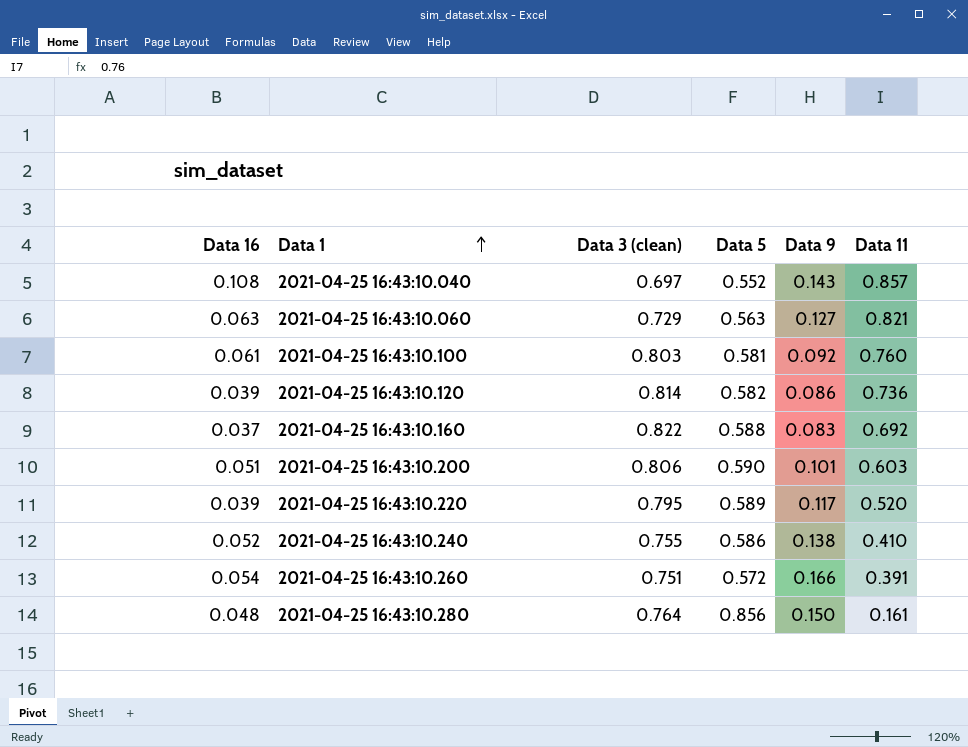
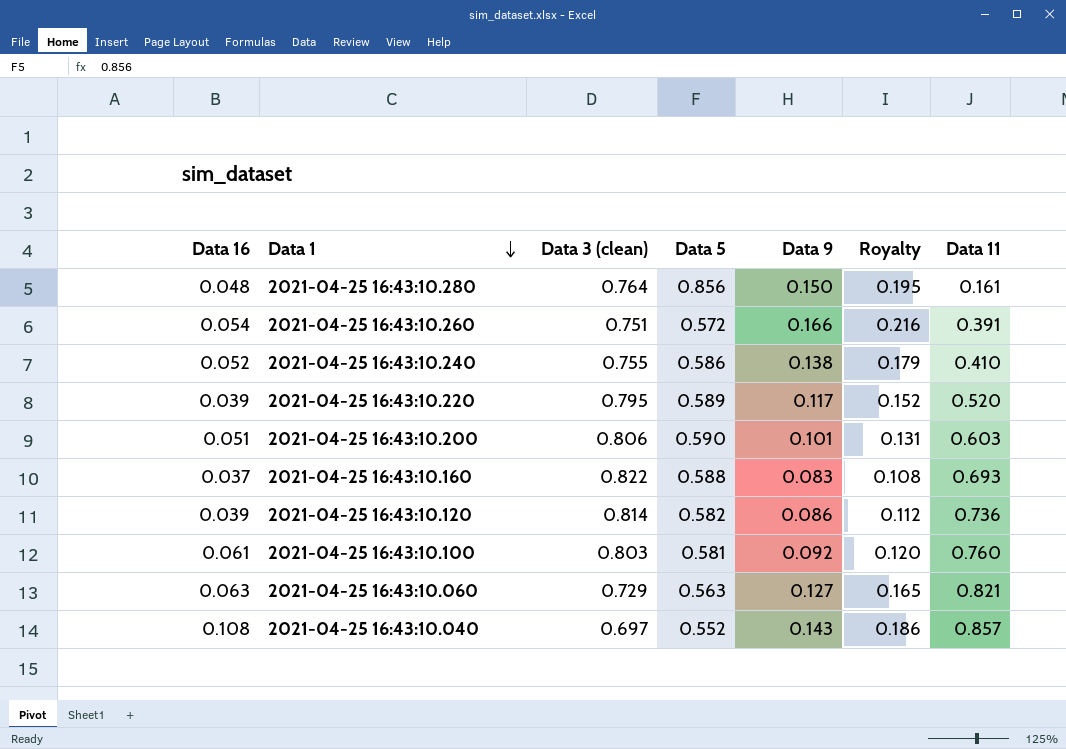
row order: Data 1 ascending -> Data 1 descending
column Royalty | formula: none -> [Data 9] * 1.3
2021-04-25 16:43:10.160 | Data 11: 0.692 -> 0.693

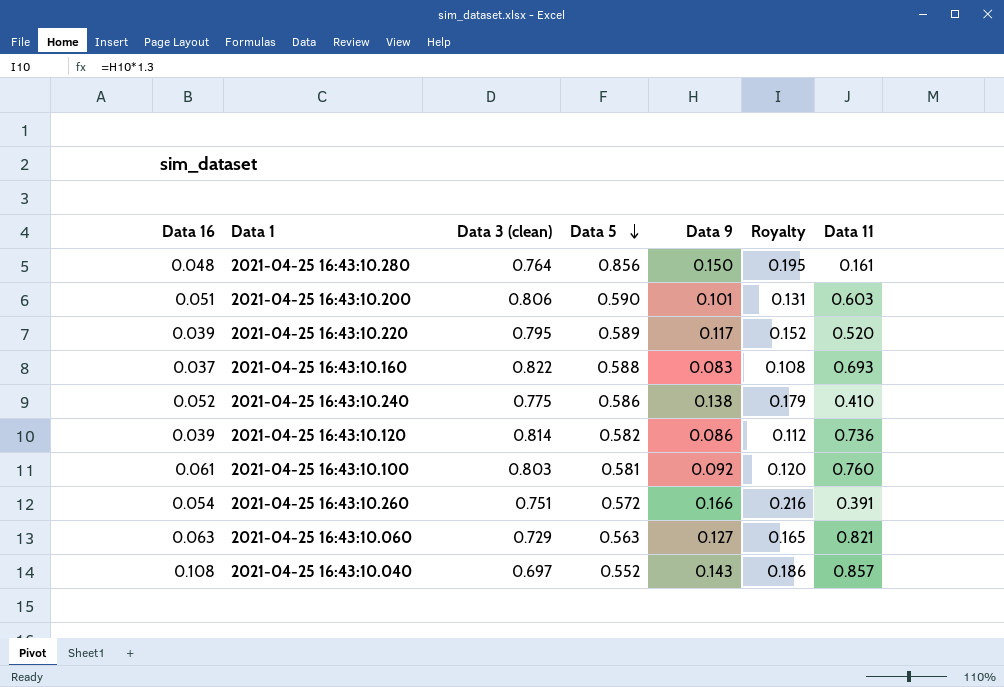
row order: Data 1 descending -> Data 5 descending
2021-04-25 16:43:10.240 | Data 3 (clean): 0.755 -> 0.775

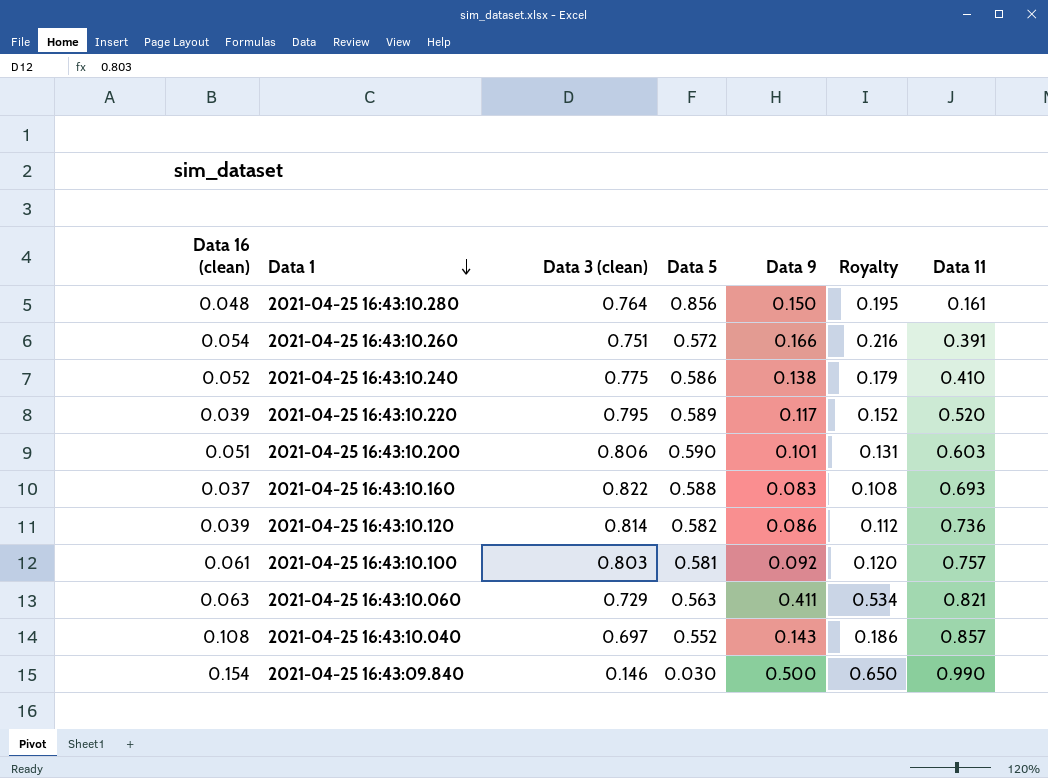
row order: Data 5 descending -> Data 1 descending
column name: Data 16 -> Data 16 (clean)
2021-04-25 16:43:10.100 | Data 11: 0.760 -> 0.757
2021-04-25 16:43:10.060 | Data 9: 0.127 -> 0.411
2021-04-25 16:43:10.060 | Royalty: 0.165 -> 0.534
row 2021-04-25 16:43:09.840: none -> 0.154 | 0.146 | 0.030 | 0.500 | 0.650 | 0.990

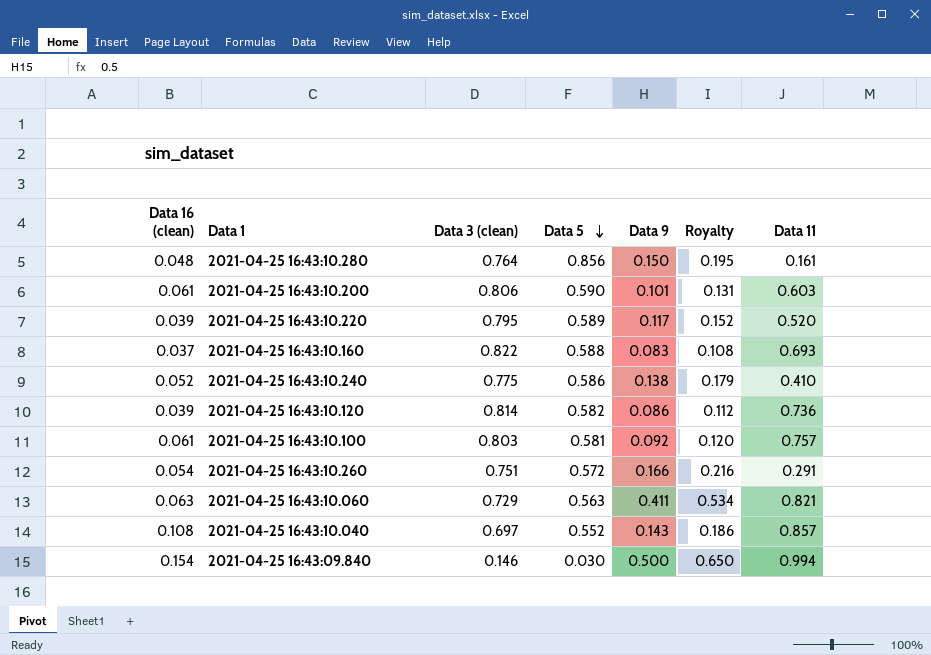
row order: Data 1 descending -> Data 5 descending
2021-04-25 16:43:10.200 | Data 16 (clean): 0.051 -> 0.061
2021-04-25 16:43:10.260 | Data 11: 0.391 -> 0.291
2021-04-25 16:43:09.840 | Data 11: 0.990 -> 0.994

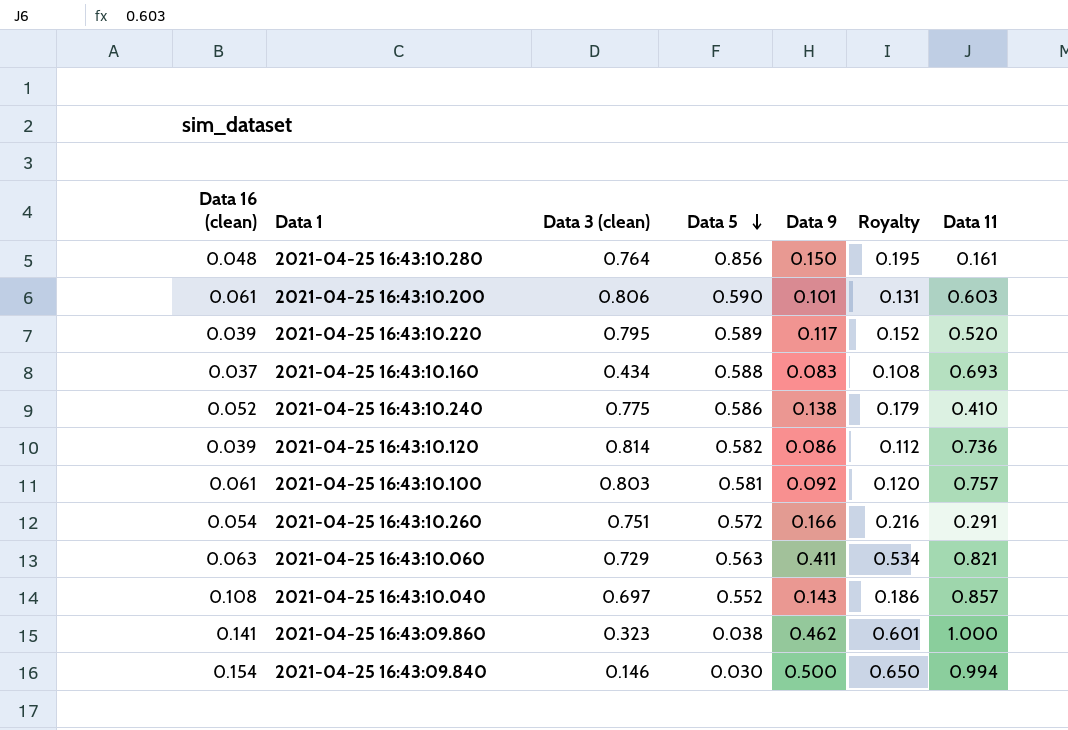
2021-04-25 16:43:10.160 | Data 3 (clean): 0.822 -> 0.434
row 2021-04-25 16:43:09.860: none -> 0.141 | 0.323 | 0.038 | 0.462 | 0.601 | 1.000

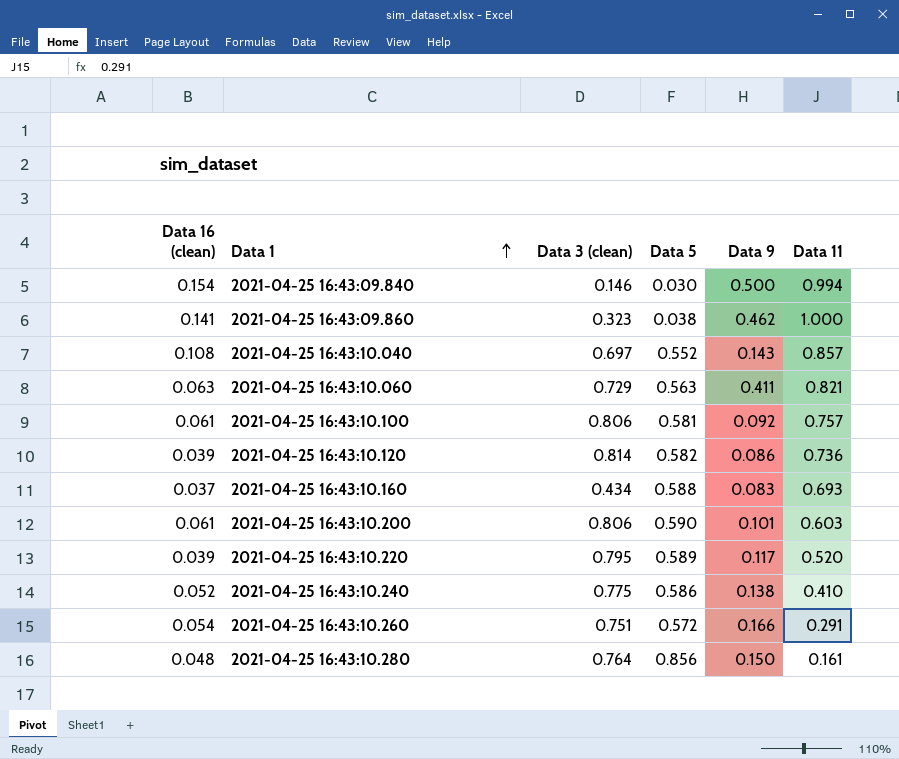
row order: Data 5 descending -> Data 1 ascending
column Royalty | formula: [Data 9] * 1.3 -> none
2021-04-25 16:43:10.100 | Data 3 (clean): 0.803 -> 0.806

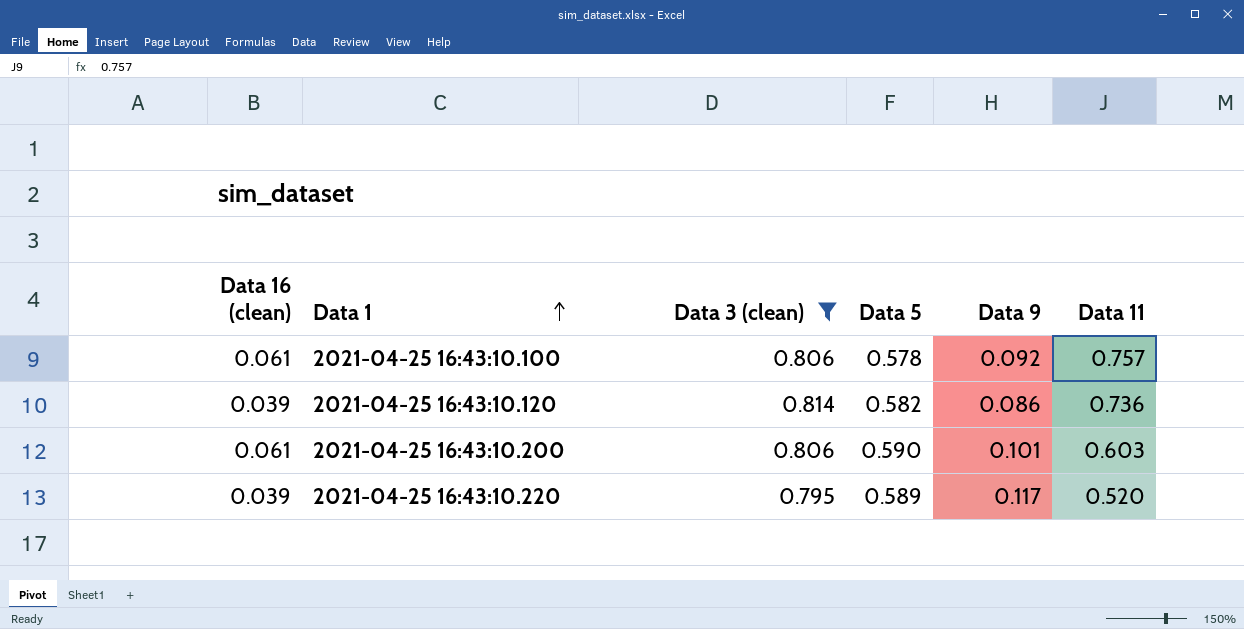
filter: none -> Data 3 (clean) >= 0.795
2021-04-25 16:43:10.100 | Data 5: 0.581 -> 0.578

